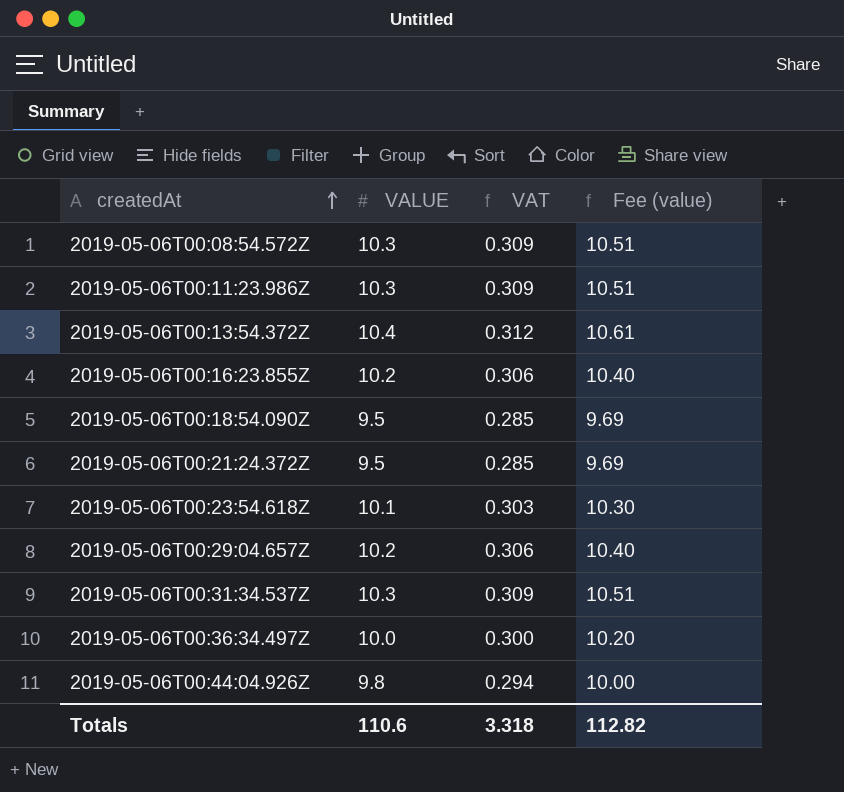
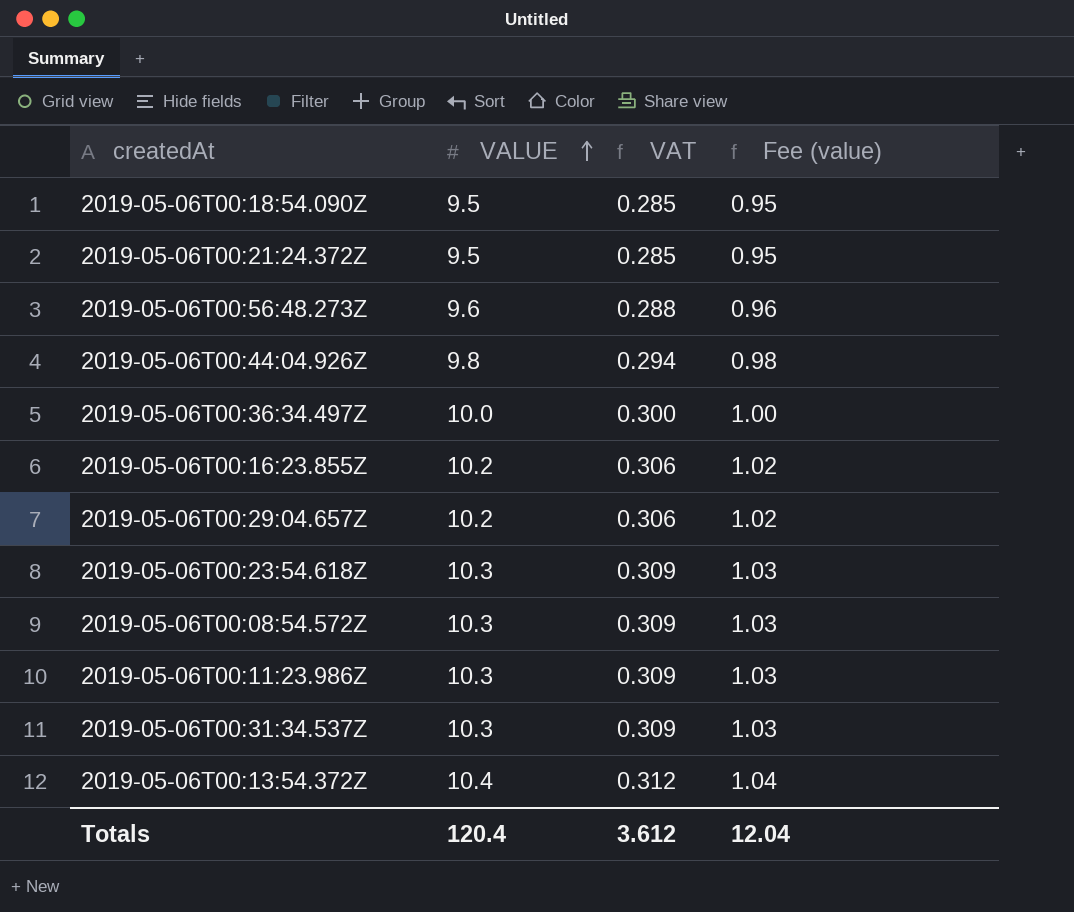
row order: createdAt ascending -> VALUE ascending
column Fee (value) | formula: [VALUE] * 1.02 -> [VALUE] * 0.1
row 2019-05-06T00:56:48.273Z: none -> 9.6 | 0.288 | 0.96
2019-05-06T00:23:54.618Z | VALUE: 10.1 -> 10.3
2019-05-06T00:23:54.618Z | VAT: 0.303 -> 0.309
Totals | VALUE: 110.6 -> 120.4
Totals | VAT: 3.318 -> 3.612
Totals | Fee (value): 112.82 -> 12.04

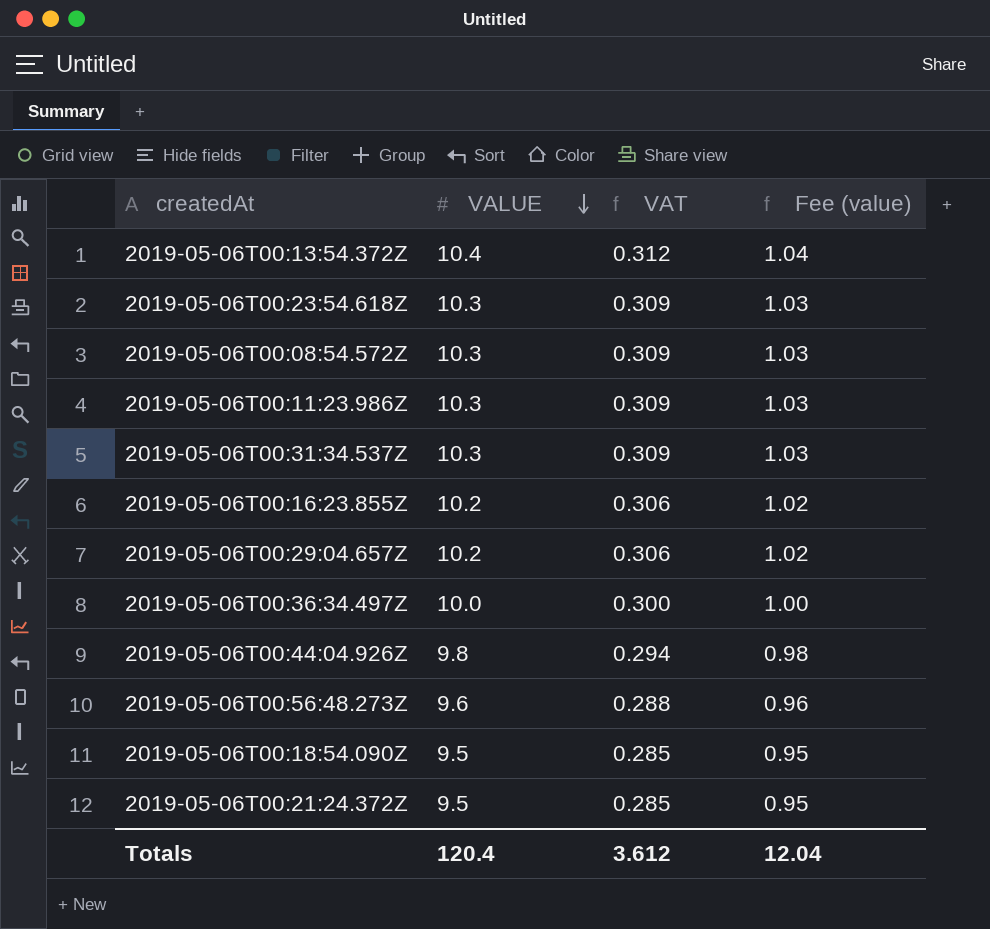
row order: VALUE ascending -> VALUE descending

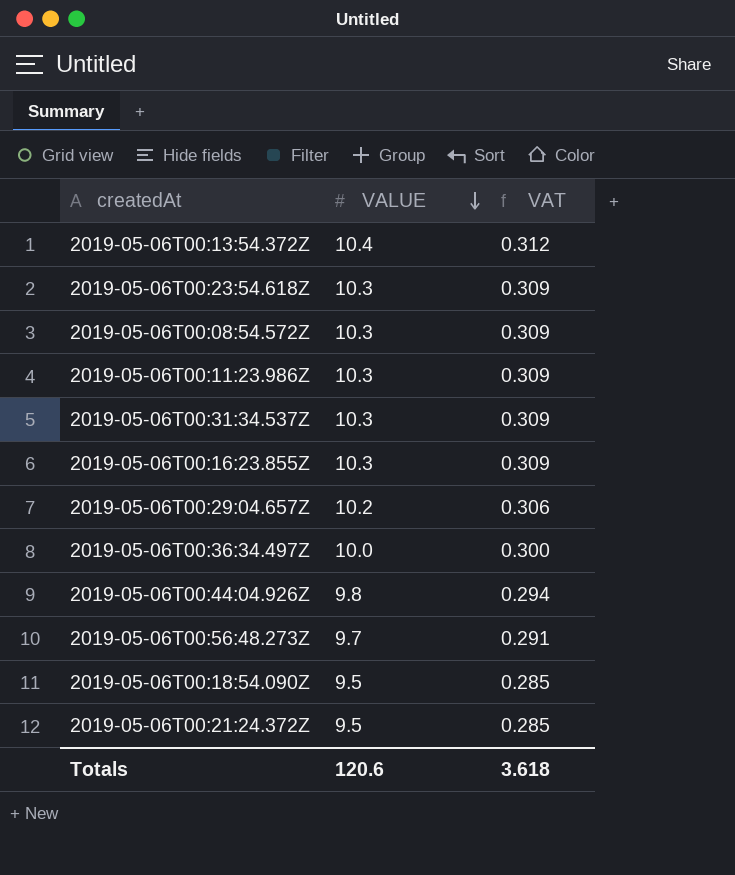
column Fee (value) | formula: [VALUE] * 0.1 -> none
2019-05-06T00:16:23.855Z | VALUE: 10.2 -> 10.3
2019-05-06T00:16:23.855Z | VAT: 0.306 -> 0.309
2019-05-06T00:56:48.273Z | VALUE: 9.6 -> 9.7
2019-05-06T00:56:48.273Z | VAT: 0.288 -> 0.291
Totals | VALUE: 120.4 -> 120.6
Totals | VAT: 3.612 -> 3.618

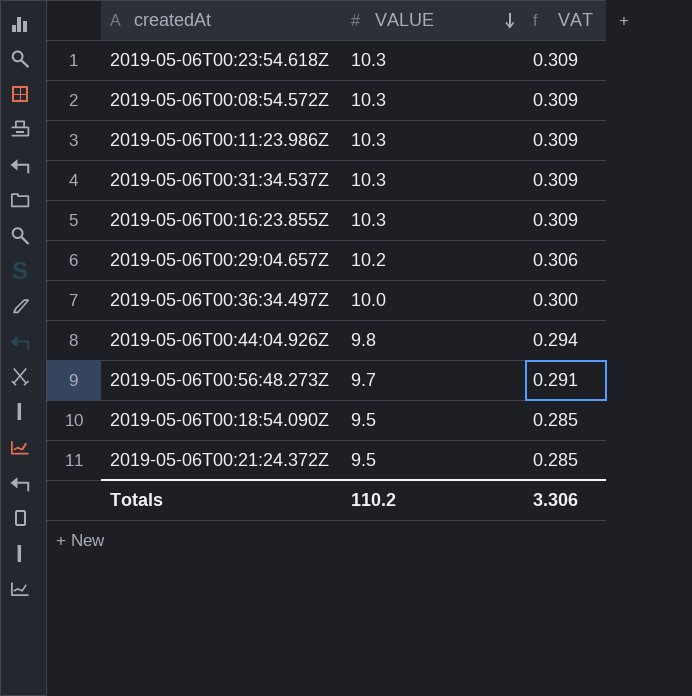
row 2019-05-06T00:13:54.372Z: 10.4 | 0.312 -> none
Totals | VALUE: 120.6 -> 110.2
Totals | VAT: 3.618 -> 3.306

